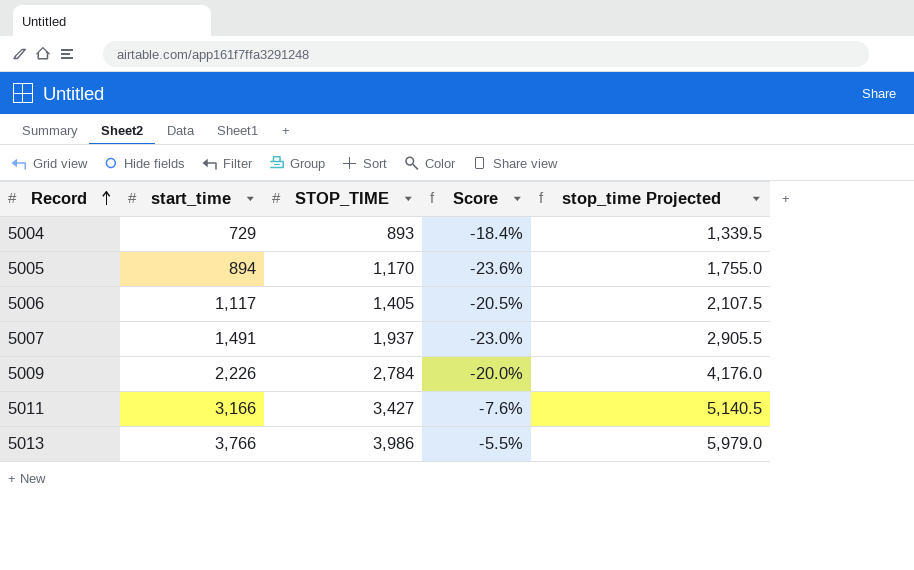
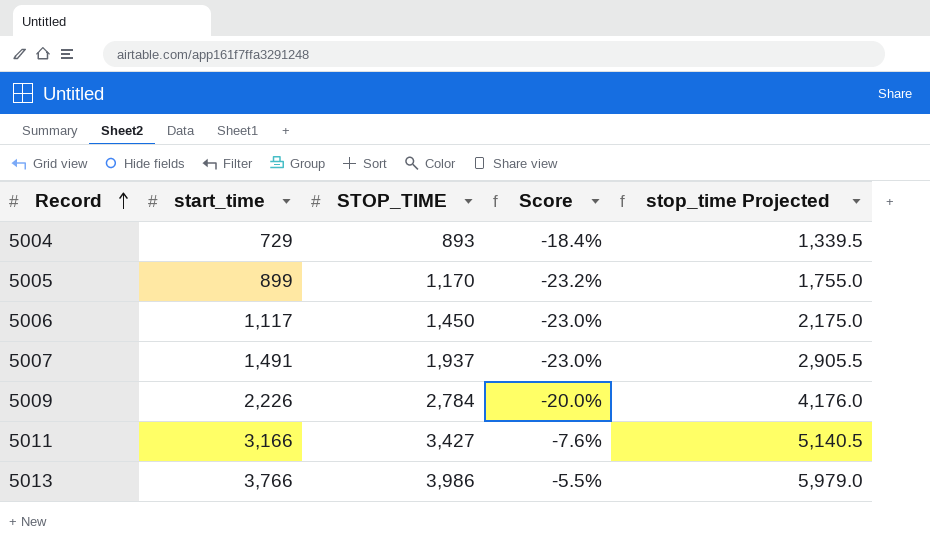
5005 | start_time: 894 -> 899
5005 | Score: -23.6% -> -23.2%
5006 | STOP_TIME: 1,405 -> 1,450
5006 | Score: -20.5% -> -23.0%
5006 | stop_time Projected: 2,107.5 -> 2,175.0

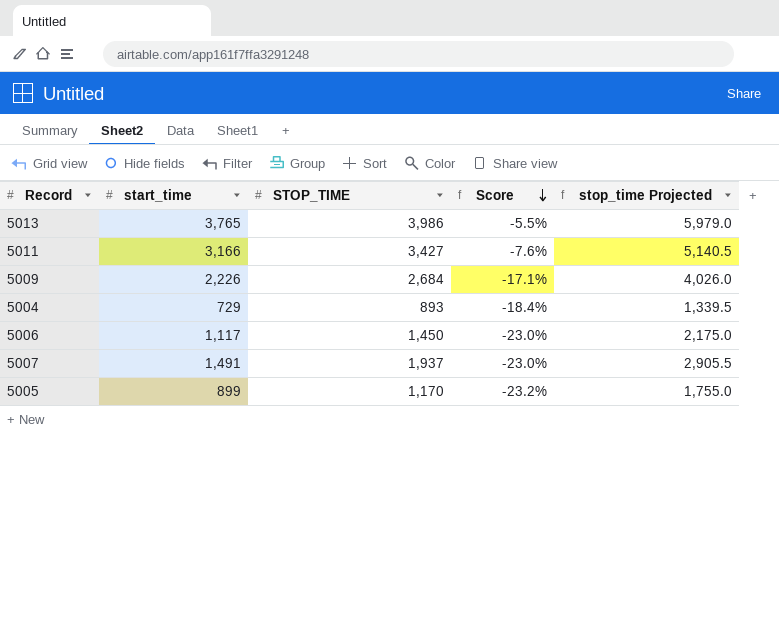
row order: Record ascending -> Score descending
5013 | start_time: 3,766 -> 3,765
5009 | STOP_TIME: 2,784 -> 2,684
5009 | Score: -20.0% -> -17.1%
5009 | stop_time Projected: 4,176.0 -> 4,026.0

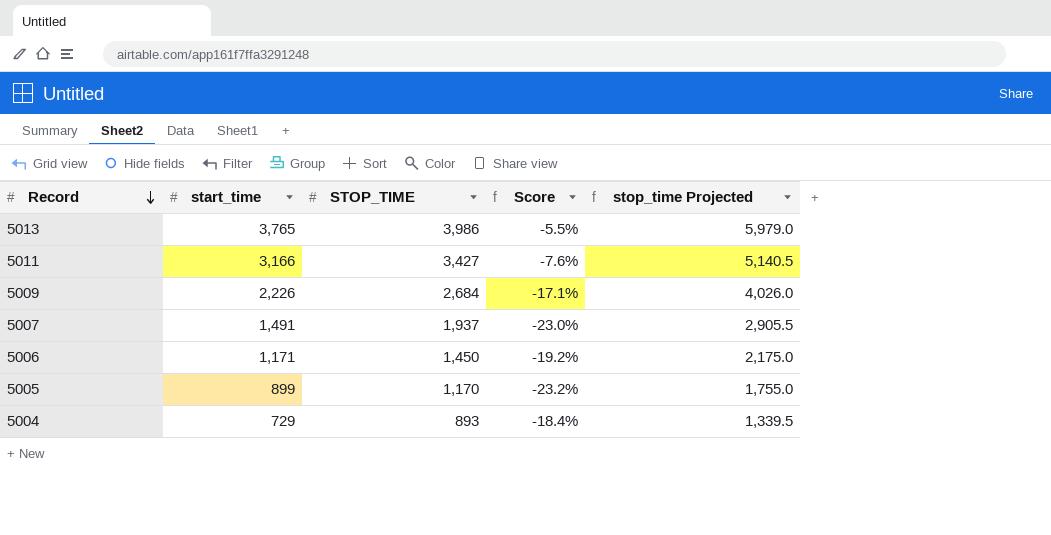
row order: Score descending -> Record descending
5006 | start_time: 1,117 -> 1,171
5006 | Score: -23.0% -> -19.2%

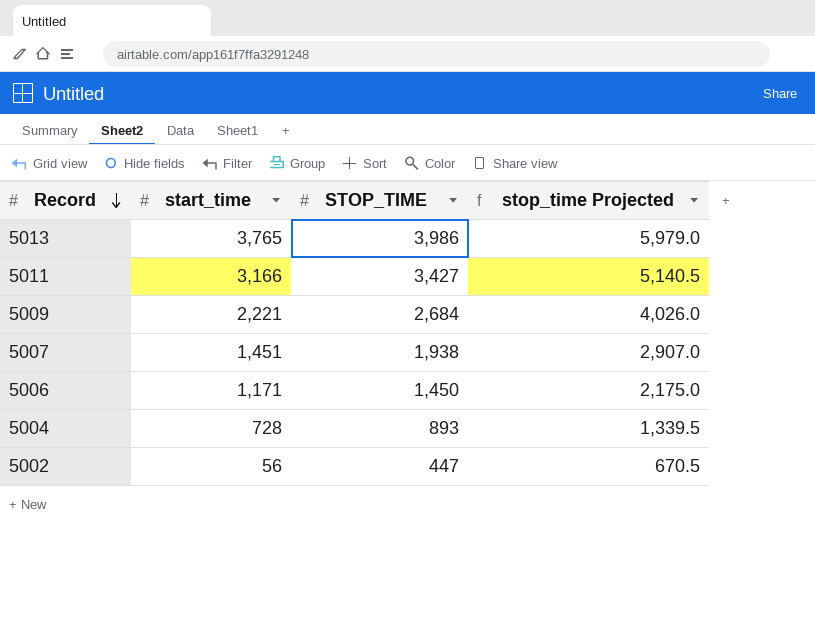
column Score | formula: ([start_time] - [STOP_TIME]) / [STOP_TIME] -> none
row 5005: 899 | 1,170 | -23.2% | 1,755.0 -> none
5009 | start_time: 2,226 -> 2,221
5007 | start_time: 1,491 -> 1,451
5007 | STOP_TIME: 1,937 -> 1,938
5007 | stop_time Projected: 2,905.5 -> 2,907.0
5004 | start_time: 729 -> 728
row 5002: none -> 56 | 447 | 670.5

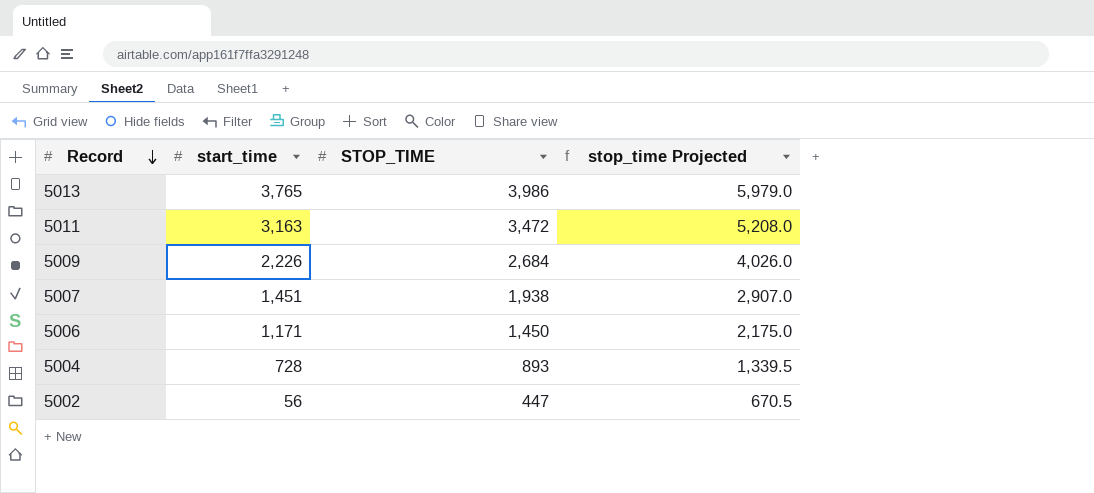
5011 | start_time: 3,166 -> 3,163
5011 | STOP_TIME: 3,427 -> 3,472
5011 | stop_time Projected: 5,140.5 -> 5,208.0
5009 | start_time: 2,221 -> 2,226

